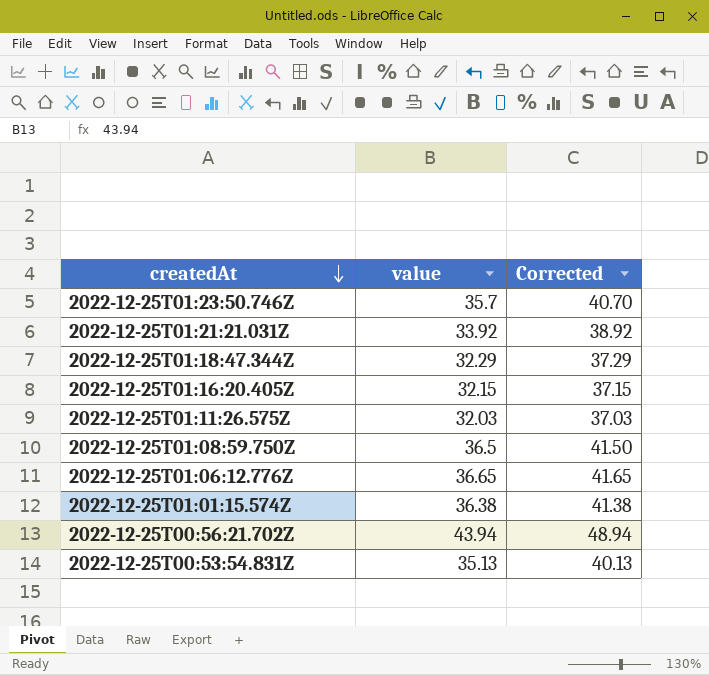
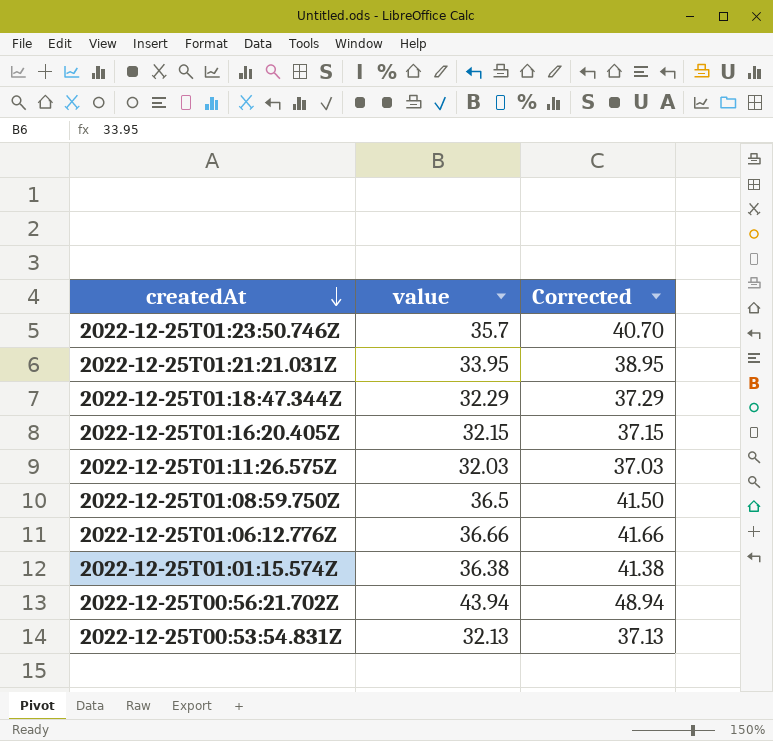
2022-12-25T01:21:21.031Z | value: 33.92 -> 33.95
2022-12-25T01:21:21.031Z | Corrected: 38.92 -> 38.95
2022-12-25T01:06:12.776Z | value: 36.65 -> 36.66
2022-12-25T01:06:12.776Z | Corrected: 41.65 -> 41.66
2022-12-25T00:53:54.831Z | value: 35.13 -> 32.13
2022-12-25T00:53:54.831Z | Corrected: 40.13 -> 37.13

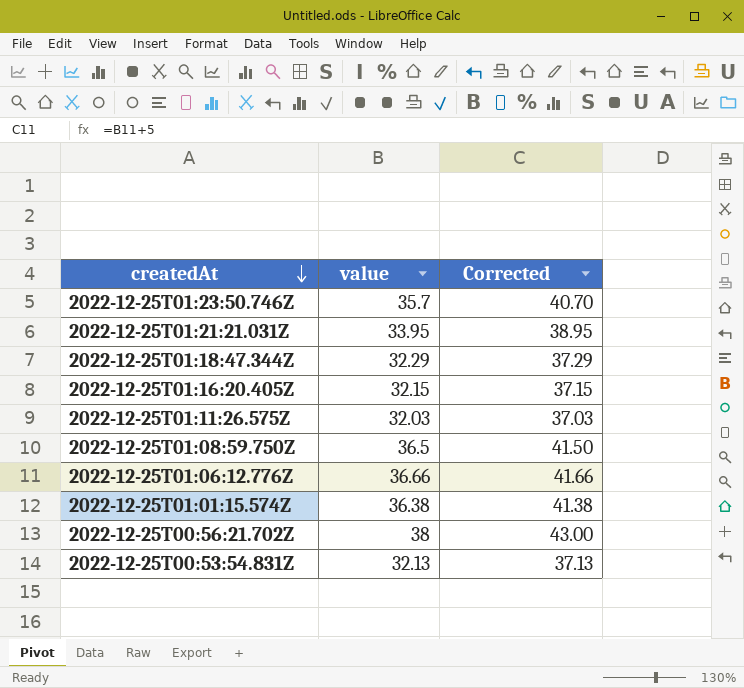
2022-12-25T00:56:21.702Z | value: 43.94 -> 38
2022-12-25T00:56:21.702Z | Corrected: 48.94 -> 43.00

